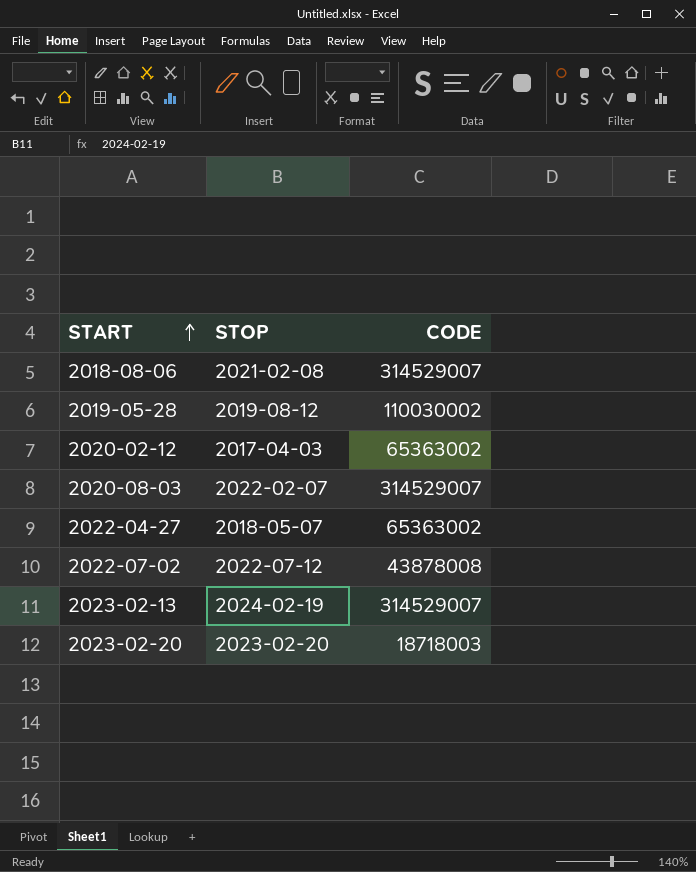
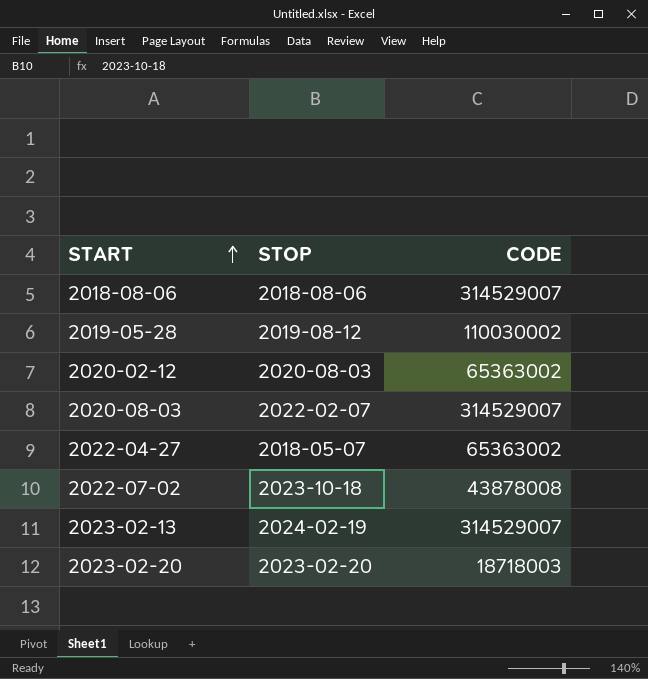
2018-08-06 | STOP: 2021-02-08 -> 2018-08-06
2020-02-12 | STOP: 2017-04-03 -> 2020-08-03
2022-07-02 | STOP: 2022-07-12 -> 2023-10-18

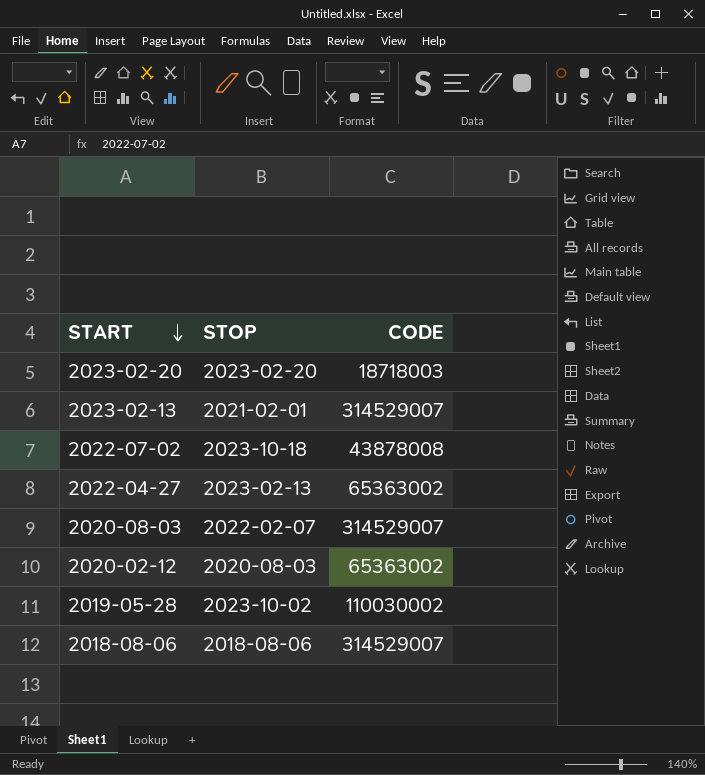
row order: START ascending -> START descending
2023-02-13 | STOP: 2024-02-19 -> 2021-02-01
2022-04-27 | STOP: 2018-05-07 -> 2023-02-13
2019-05-28 | STOP: 2019-08-12 -> 2023-10-02

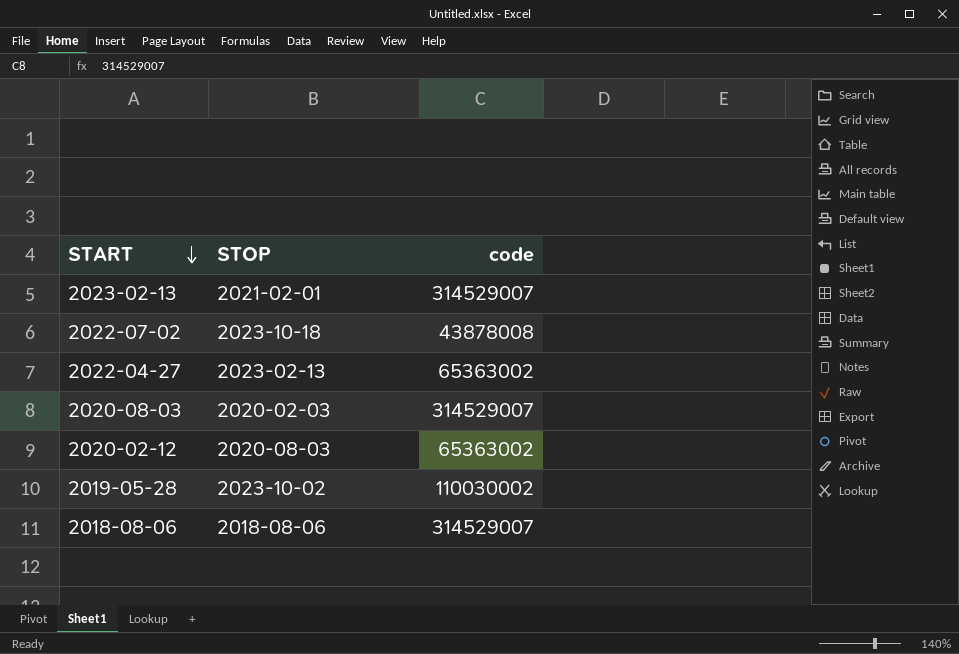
column name: CODE -> code
row 2023-02-20: 2023-02-20 | 18718003 -> none
2020-08-03 | STOP: 2022-02-07 -> 2020-02-03

